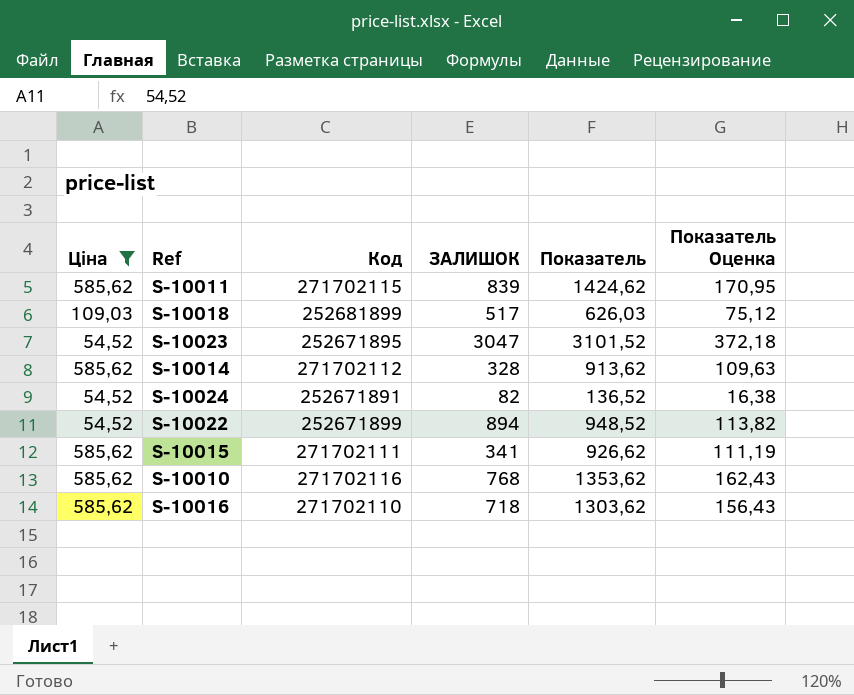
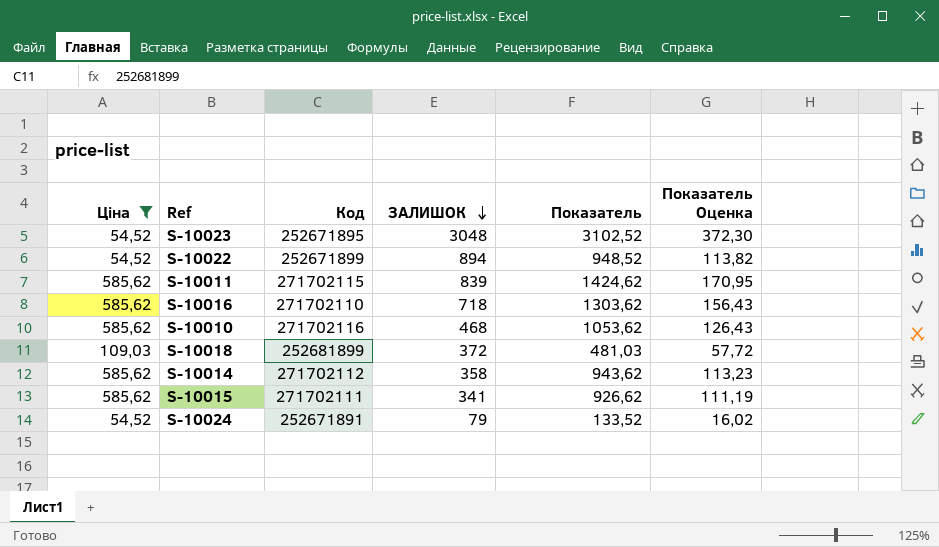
row order: none -> ЗАЛИШОК descending
S-10023 | ЗАЛИШОК: 3047 -> 3048
S-10023 | Показатель: 3101,52 -> 3102,52
S-10023 | Показатель Оценка: 372,18 -> 372,30
S-10010 | ЗАЛИШОК: 768 -> 468
S-10010 | Показатель: 1353,62 -> 1053,62
S-10010 | Показатель Оценка: 162,43 -> 126,43
S-10018 | ЗАЛИШОК: 517 -> 372
S-10018 | Показатель: 626,03 -> 481,03
S-10018 | Показатель Оценка: 75,12 -> 57,72
S-10014 | ЗАЛИШОК: 328 -> 358
S-10014 | Показатель: 913,62 -> 943,62
S-10014 | Показатель Оценка: 109,63 -> 113,23
S-10024 | ЗАЛИШОК: 82 -> 79
S-10024 | Показатель: 136,52 -> 133,52
S-10024 | Показатель Оценка: 16,38 -> 16,02

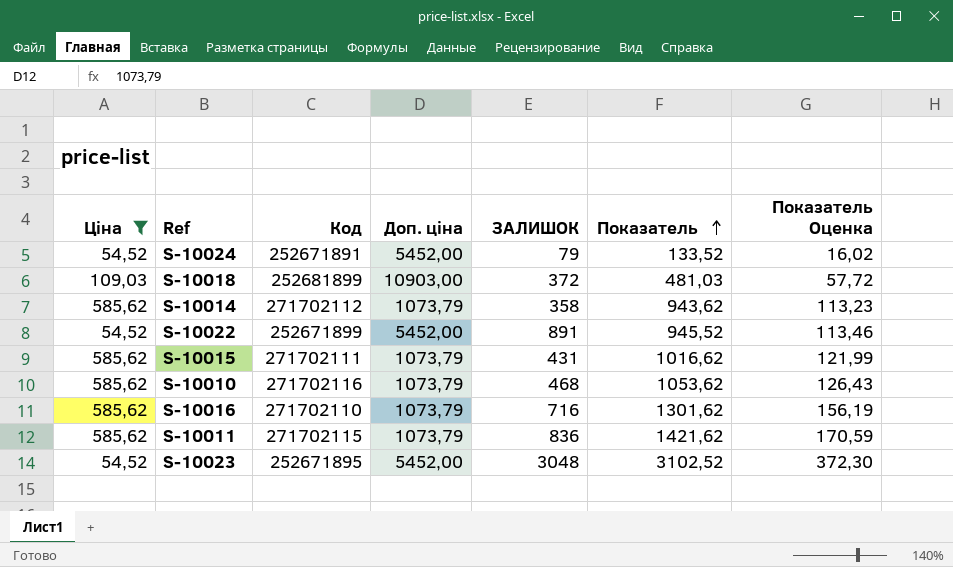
row order: ЗАЛИШОК descending -> Показатель ascending
column Доп. ціна | position: none -> 4
S-10022 | ЗАЛИШОК: 894 -> 891
S-10022 | Показатель: 948,52 -> 945,52
S-10022 | Показатель Оценка: 113,82 -> 113,46
S-10015 | ЗАЛИШОК: 341 -> 431
S-10015 | Показатель: 926,62 -> 1016,62
S-10015 | Показатель Оценка: 111,19 -> 121,99
S-10016 | ЗАЛИШОК: 718 -> 716
S-10016 | Показатель: 1303,62 -> 1301,62
S-10016 | Показатель Оценка: 156,43 -> 156,19
S-10011 | ЗАЛИШОК: 839 -> 836
S-10011 | Показатель: 1424,62 -> 1421,62
S-10011 | Показатель Оценка: 170,95 -> 170,59

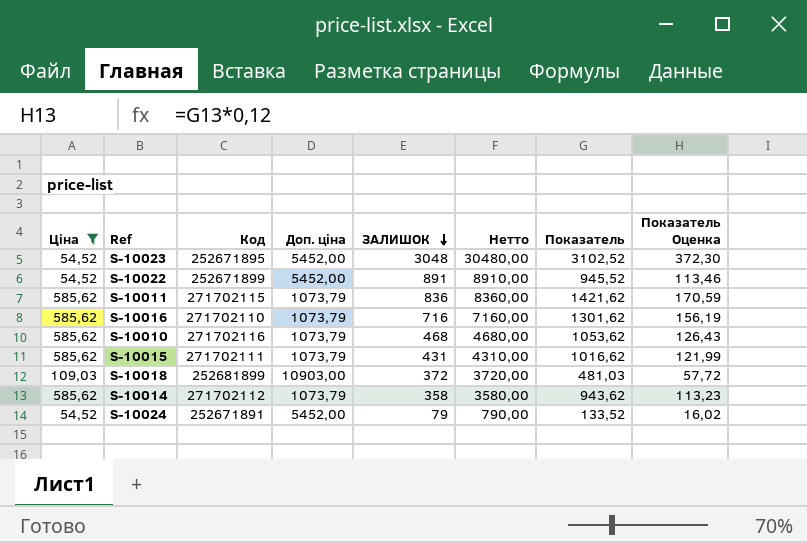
row order: Показатель ascending -> ЗАЛИШОК descending
column Нетто | formula: none -> [ЗАЛИШОК] * 10

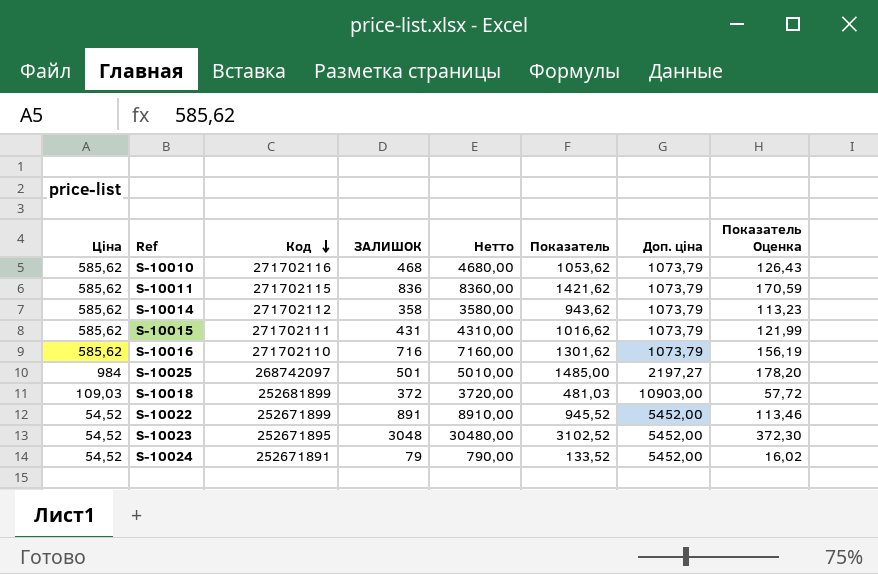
filter: Ціна != 984 -> none
row order: ЗАЛИШОК descending -> Код descending
column Доп. ціна | position: 4 -> 7

